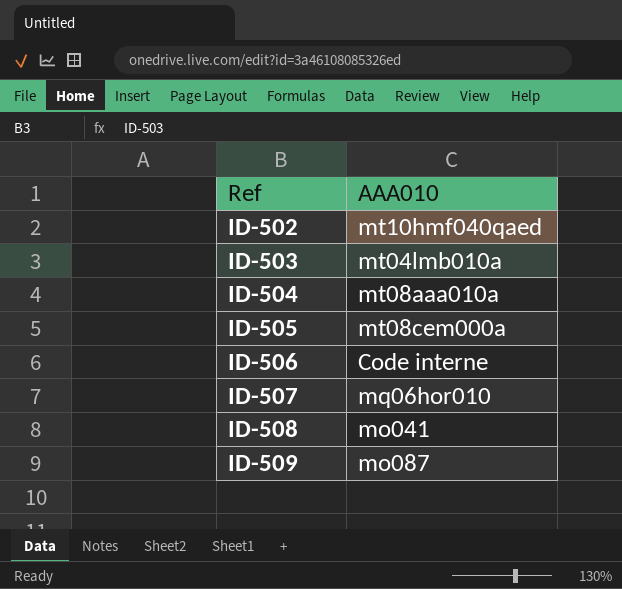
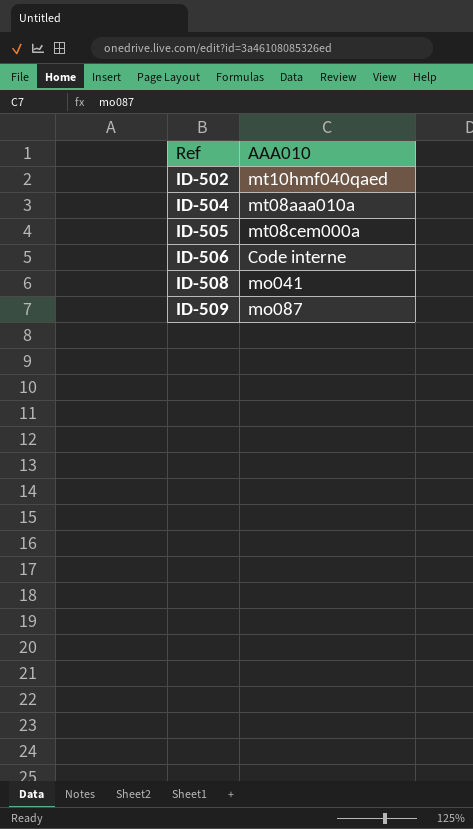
row ID-503: mt04lmb010a -> none
row ID-507: mq06hor010 -> none

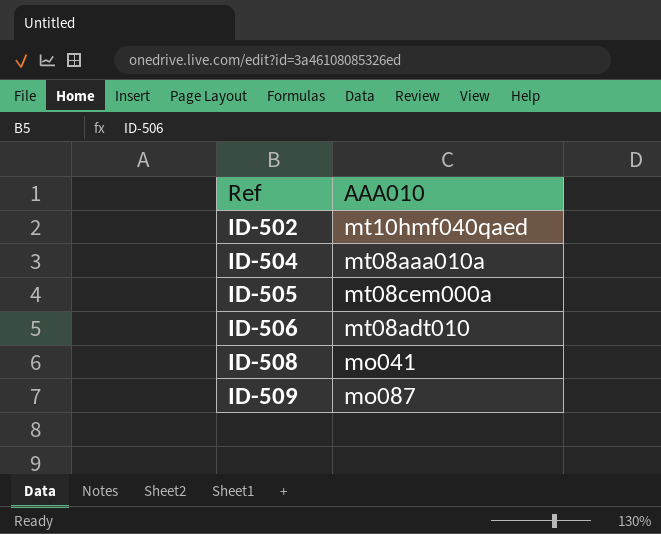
ID-506 | AAA010: Code interne -> mt08adt010

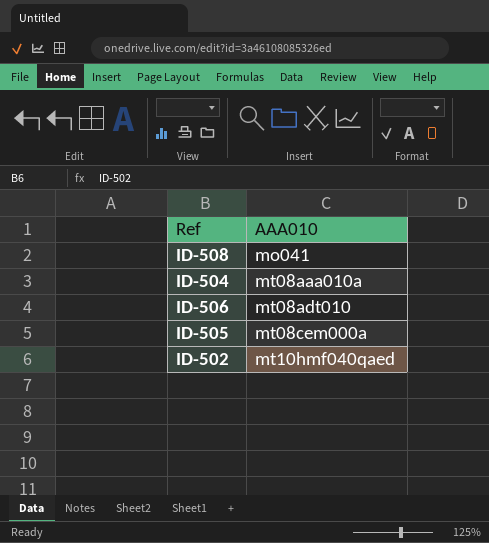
row order: Ref ascending -> AAA010 ascending
row ID-509: mo087 -> none

